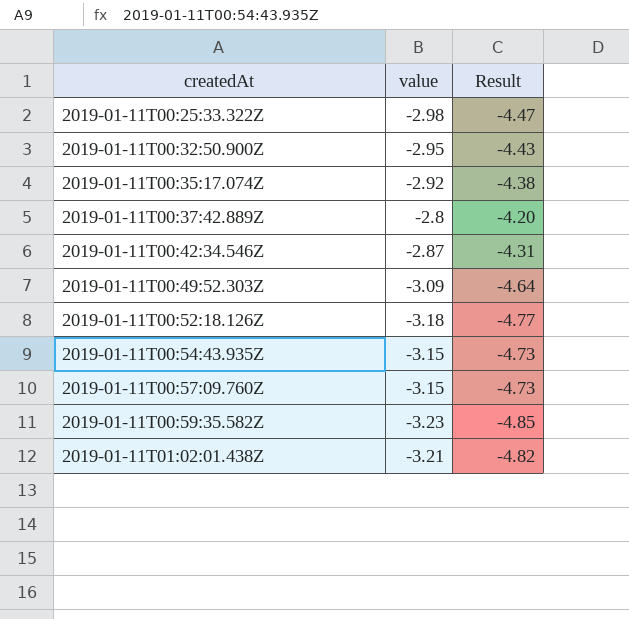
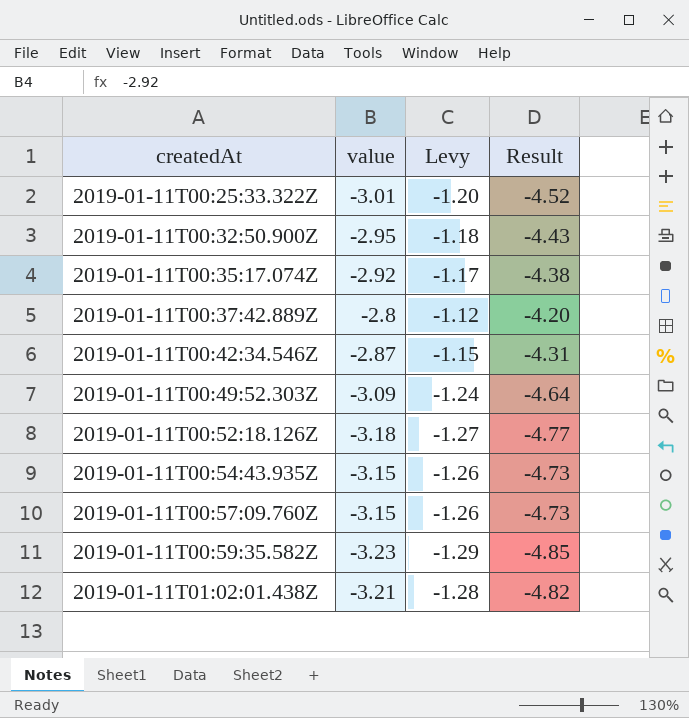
column Levy | formula: none -> [value] * 0.4
2019-01-11T00:25:33.322Z | value: -2.98 -> -3.01
2019-01-11T00:25:33.322Z | Result: -4.47 -> -4.52

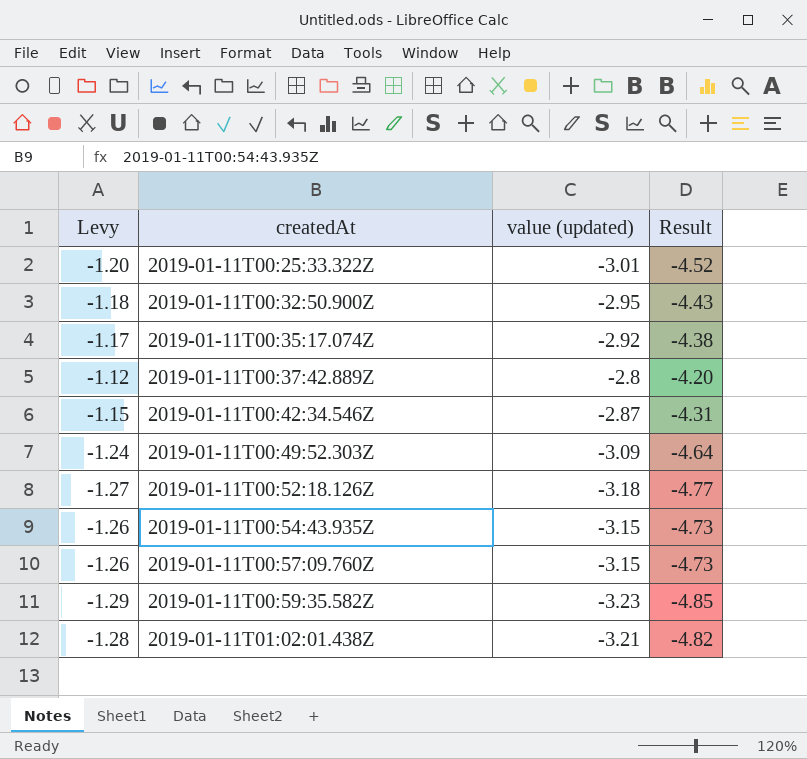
column Levy | position: 3 -> 1
column name: value -> value (updated)

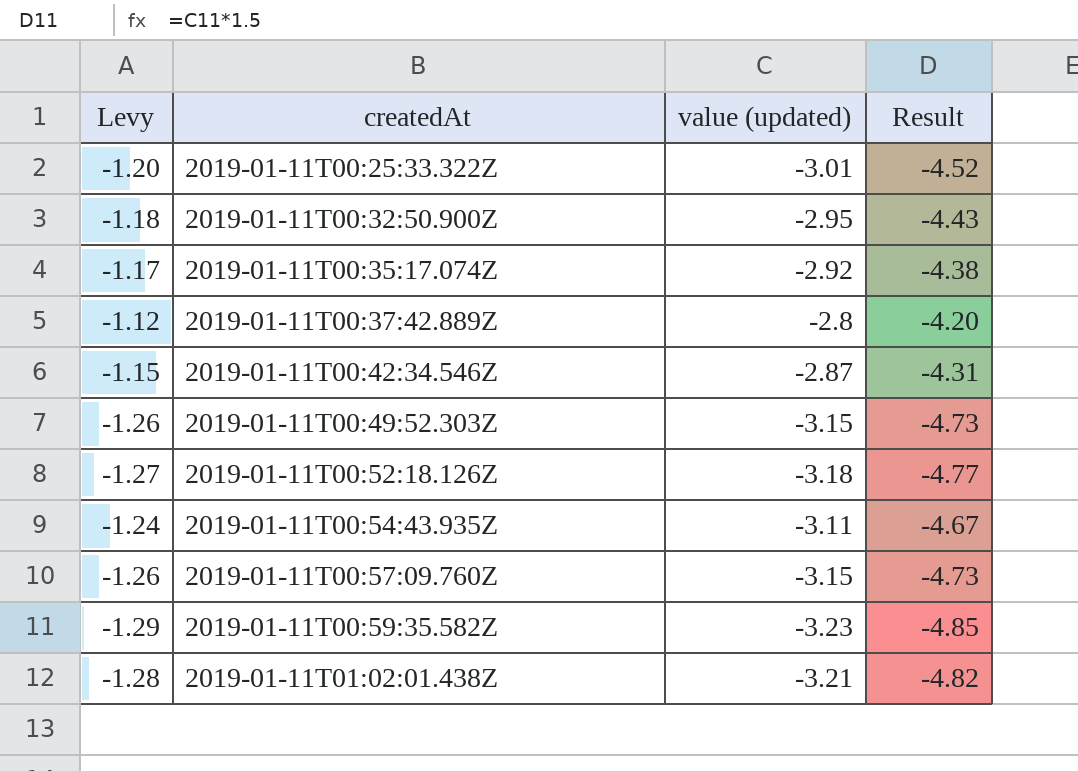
2019-01-11T00:49:52.303Z | Levy: -1.24 -> -1.26
2019-01-11T00:49:52.303Z | value (updated): -3.09 -> -3.15
2019-01-11T00:49:52.303Z | Result: -4.64 -> -4.73
2019-01-11T00:54:43.935Z | Levy: -1.26 -> -1.24
2019-01-11T00:54:43.935Z | value (updated): -3.15 -> -3.11
2019-01-11T00:54:43.935Z | Result: -4.73 -> -4.67

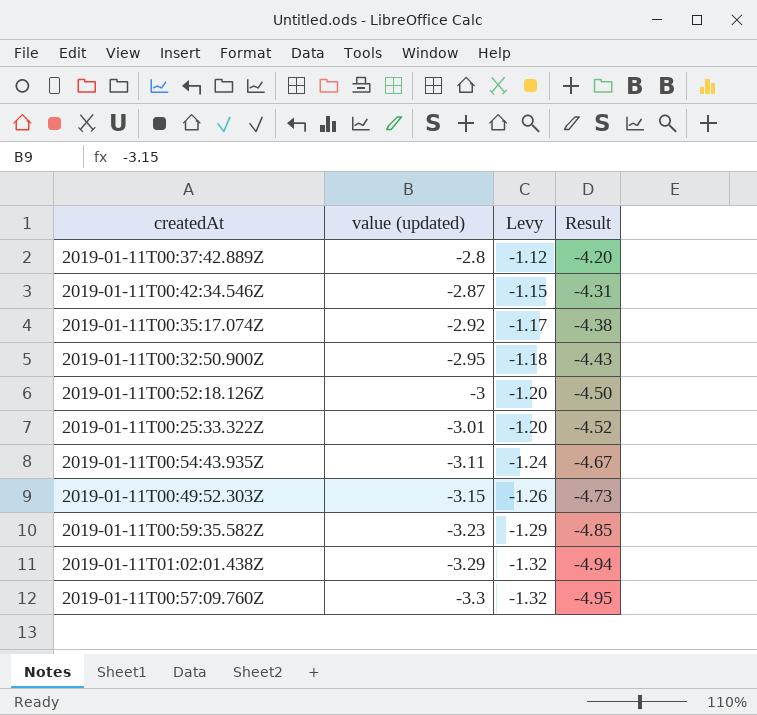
row order: createdAt ascending -> value (updated) descending
column Levy | position: 1 -> 3
2019-01-11T00:52:18.126Z | value (updated): -3.18 -> -3
2019-01-11T00:52:18.126Z | Levy: -1.27 -> -1.20
2019-01-11T00:52:18.126Z | Result: -4.77 -> -4.50
2019-01-11T01:02:01.438Z | value (updated): -3.21 -> -3.29
2019-01-11T01:02:01.438Z | Levy: -1.28 -> -1.32
2019-01-11T01:02:01.438Z | Result: -4.82 -> -4.94
2019-01-11T00:57:09.760Z | value (updated): -3.15 -> -3.3
2019-01-11T00:57:09.760Z | Levy: -1.26 -> -1.32
2019-01-11T00:57:09.760Z | Result: -4.73 -> -4.95

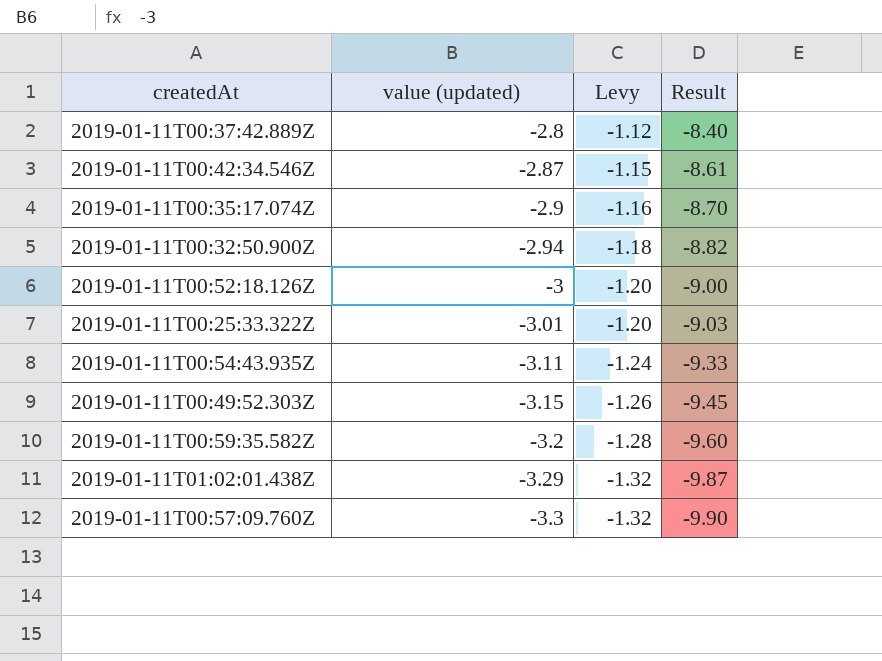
column Result | formula: [value (updated)] * 1.5 -> [value (updated)] * 3
2019-01-11T00:35:17.074Z | value (updated): -2.92 -> -2.9
2019-01-11T00:35:17.074Z | Levy: -1.17 -> -1.16
2019-01-11T00:32:50.900Z | value (updated): -2.95 -> -2.94
2019-01-11T00:59:35.582Z | value (updated): -3.23 -> -3.2
2019-01-11T00:59:35.582Z | Levy: -1.29 -> -1.28

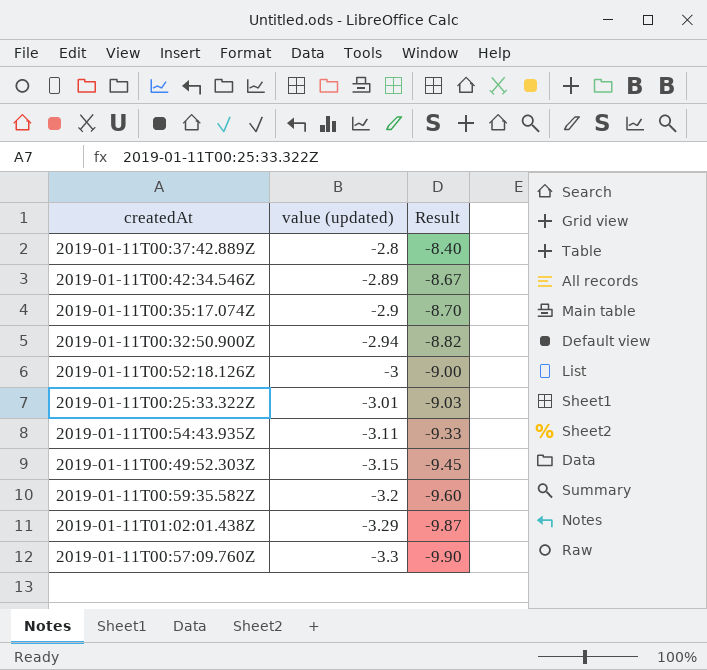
column Levy | formula: [value (updated)] * 0.4 -> none
2019-01-11T00:42:34.546Z | value (updated): -2.87 -> -2.89
2019-01-11T00:42:34.546Z | Result: -8.61 -> -8.67

